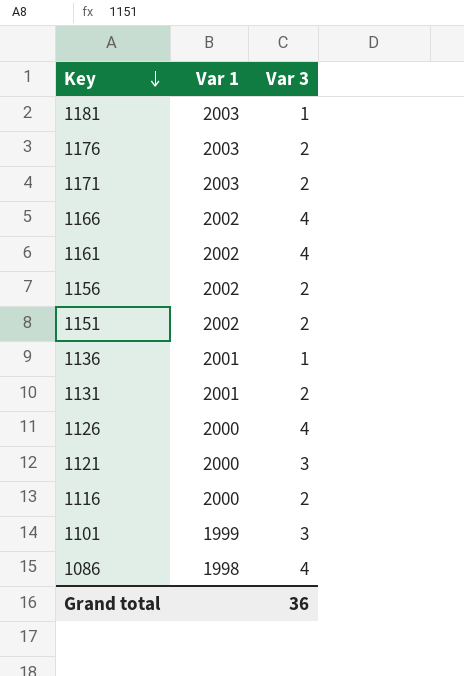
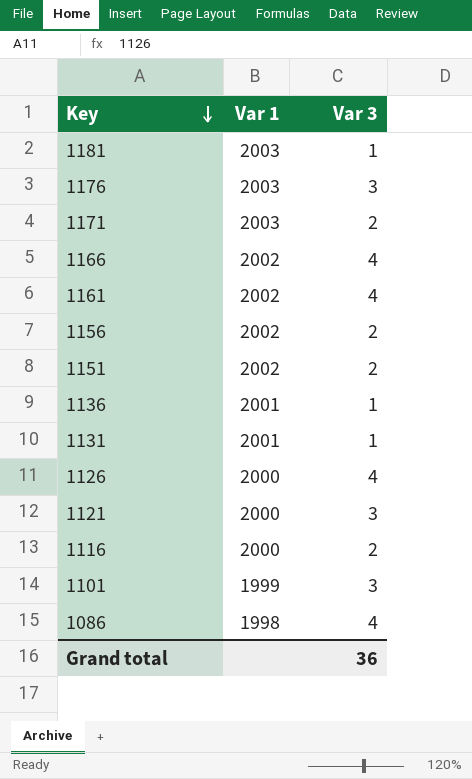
1176 | Var 3: 2 -> 3
1131 | Var 3: 2 -> 1

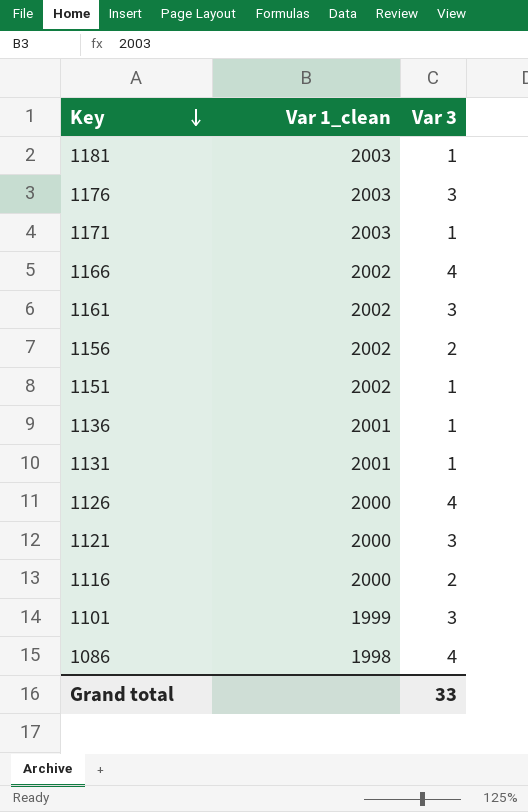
column name: Var 1 -> Var 1_clean
1171 | Var 3: 2 -> 1
1161 | Var 3: 4 -> 3
1151 | Var 3: 2 -> 1
Grand total | Var 3: 36 -> 33

